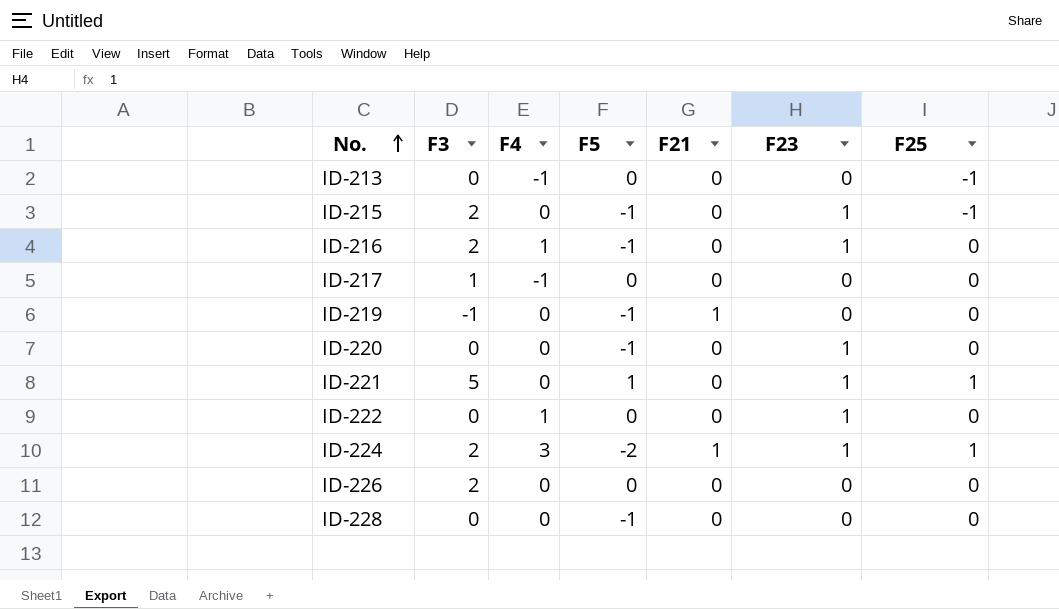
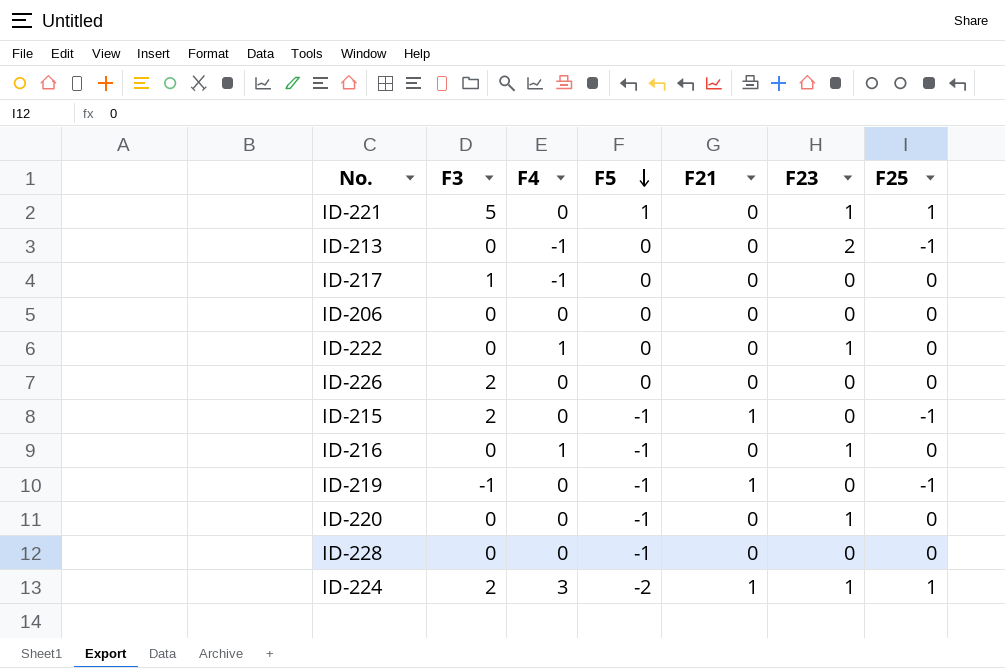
row order: No. ascending -> F5 descending
ID-213 | F23: 0 -> 2
row ID-206: none -> 0 | 0 | 0 | 0 | 0 | 0
ID-215 | F21: 0 -> 1
ID-215 | F23: 1 -> 0
ID-216 | F3: 2 -> 0
ID-219 | F25: 0 -> -1

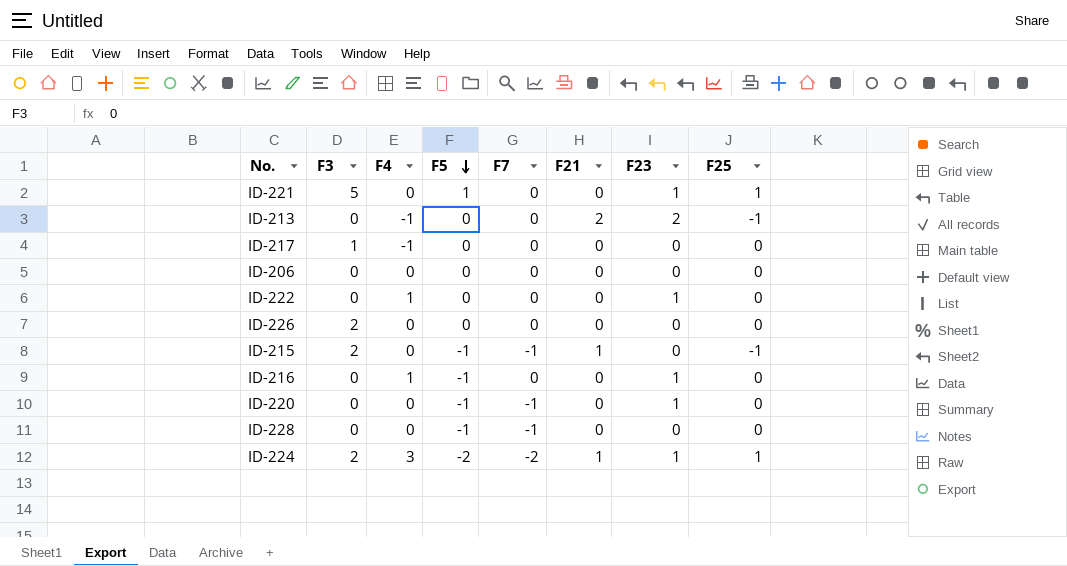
column F7 | position: none -> 5
row ID-219: -1 | 0 | -1 | 1 | 0 | -1 -> none
ID-213 | F21: 0 -> 2

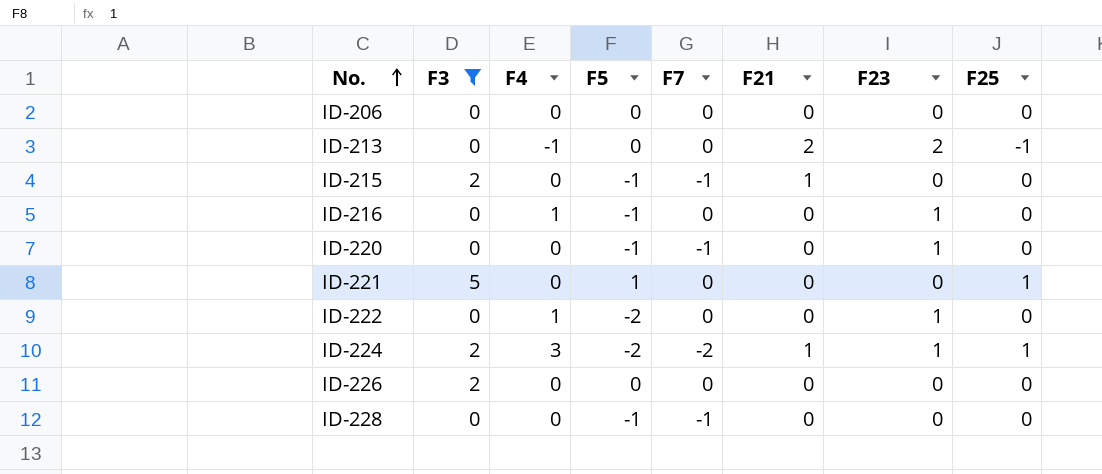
filter: none -> F3 != 1
row order: F5 descending -> No. ascending
ID-215 | F25: -1 -> 0
ID-221 | F23: 1 -> 0
ID-222 | F5: 0 -> -2

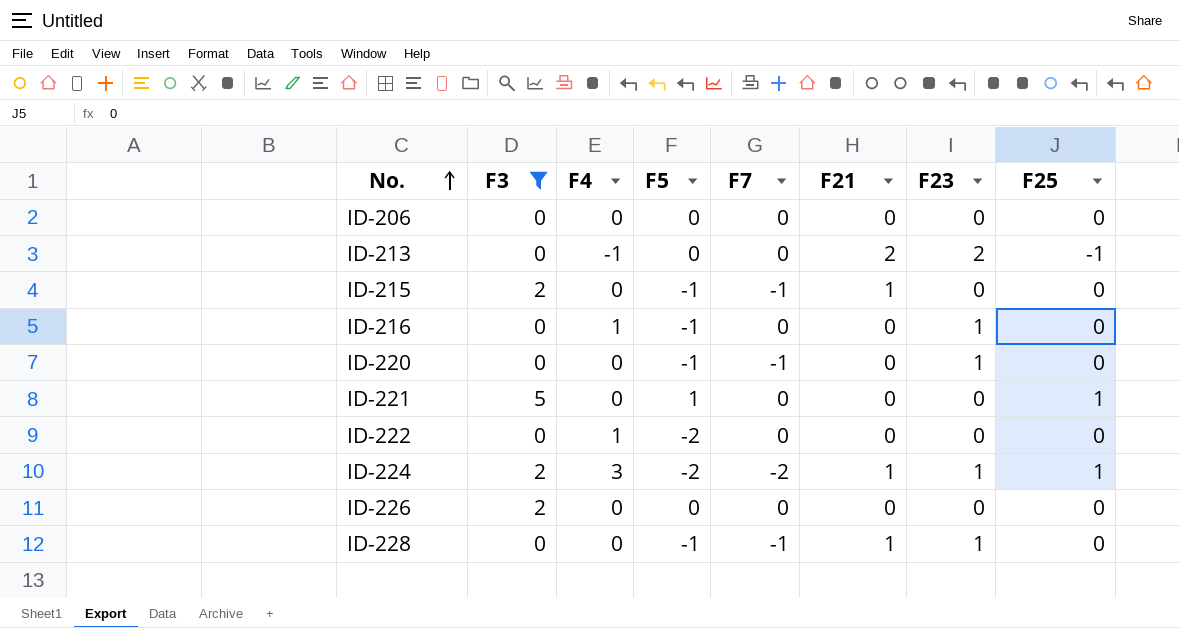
ID-222 | F23: 1 -> 0
ID-228 | F21: 0 -> 1
ID-228 | F23: 0 -> 1

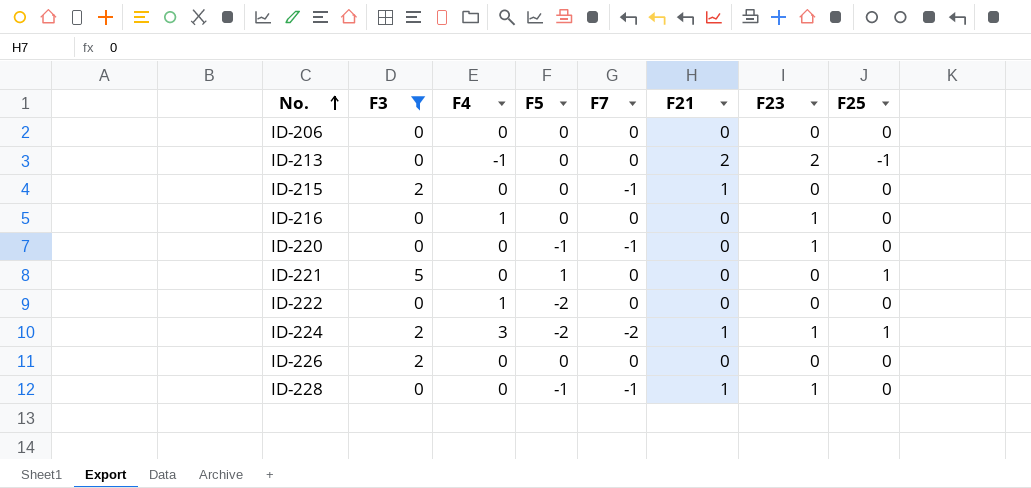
ID-215 | F5: -1 -> 0
ID-216 | F5: -1 -> 0

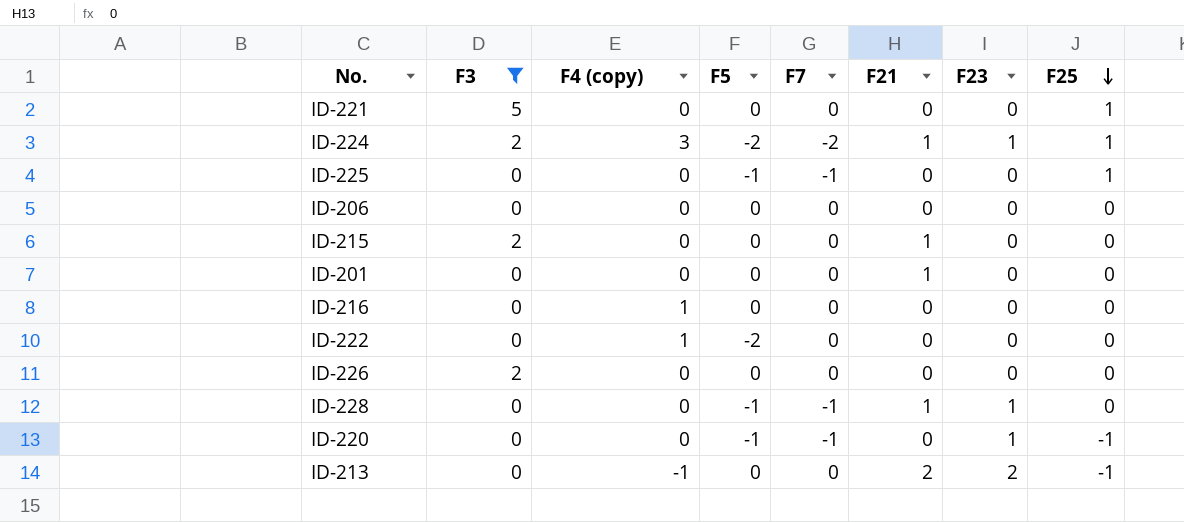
row order: No. ascending -> F25 descending
column name: F4 -> F4 (copy)
ID-221 | F5: 1 -> 0
row ID-225: none -> 0 | 0 | -1 | -1 | 0 | 0 | 1
ID-215 | F7: -1 -> 0
row ID-201: none -> 0 | 0 | 0 | 0 | 1 | 0 | 0
ID-216 | F23: 1 -> 0
ID-220 | F25: 0 -> -1

